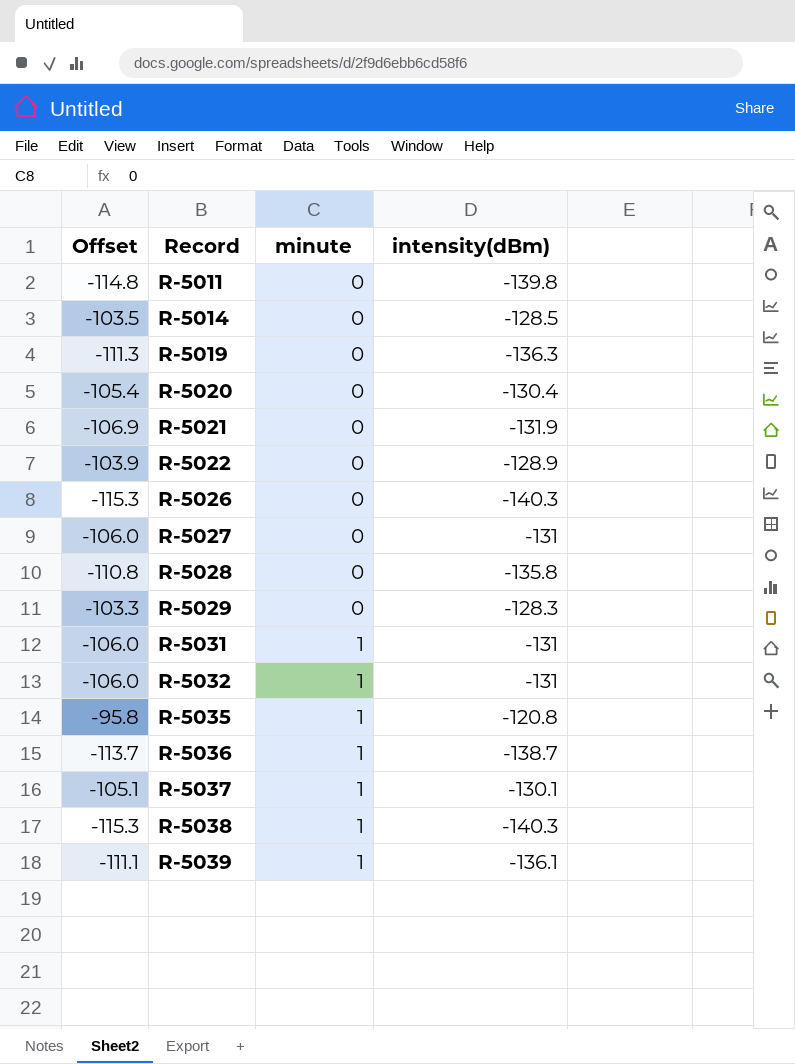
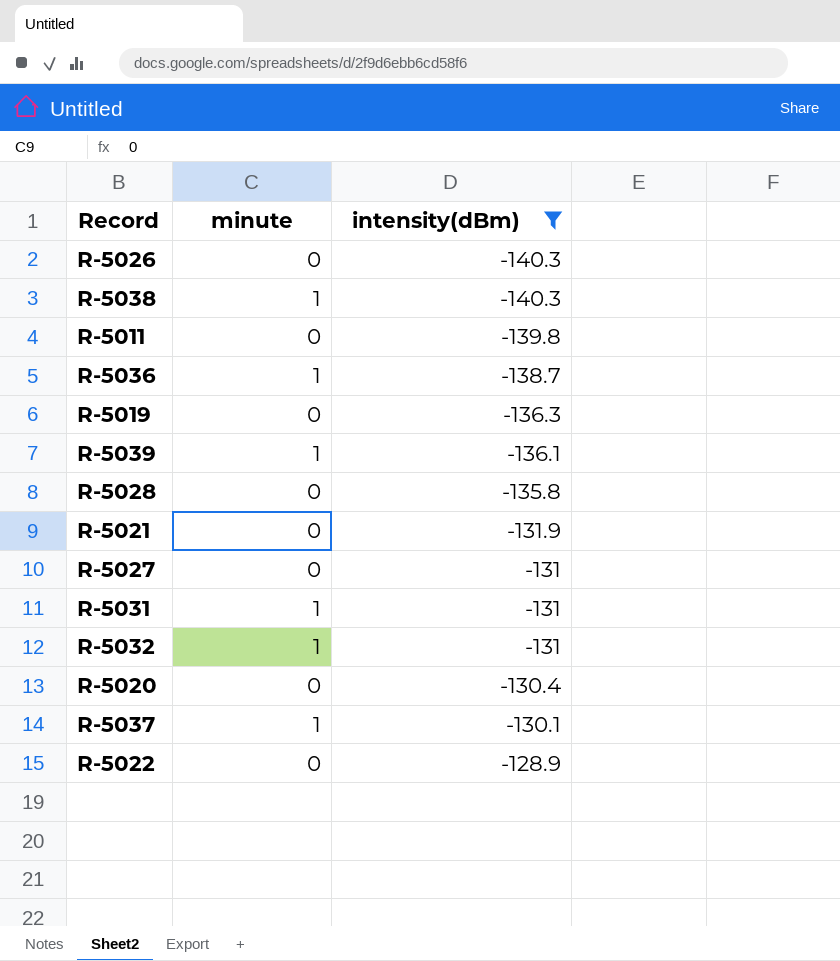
filter: none -> intensity(dBm) <= -128.9
row order: Record ascending -> intensity(dBm) ascending
column Offset | formula: [intensity(dBm)] + 25 -> none

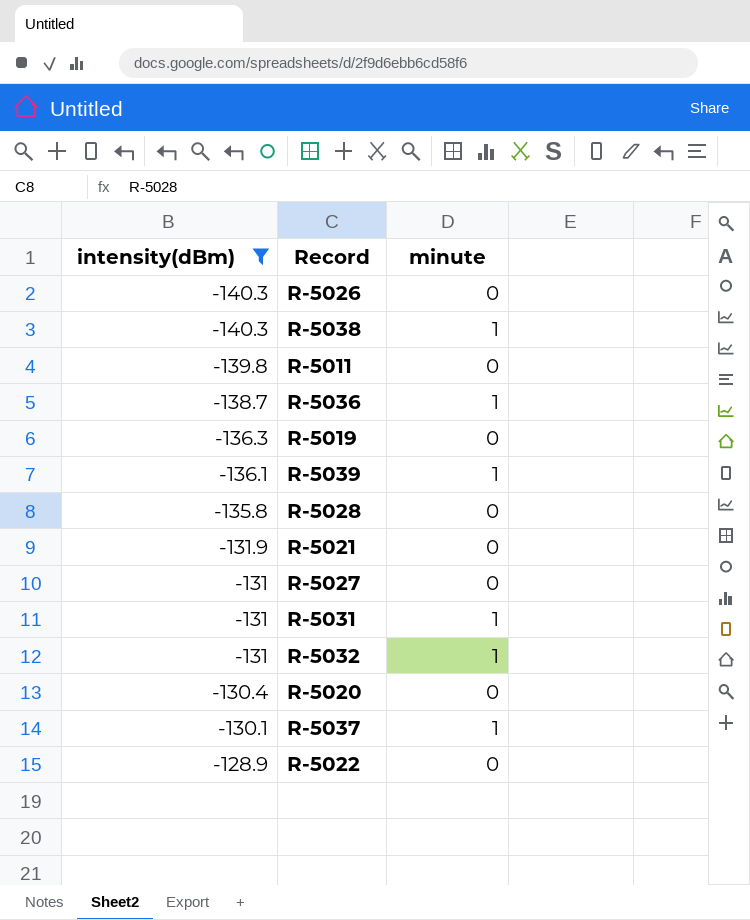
column intensity(dBm) | position: 3 -> 1

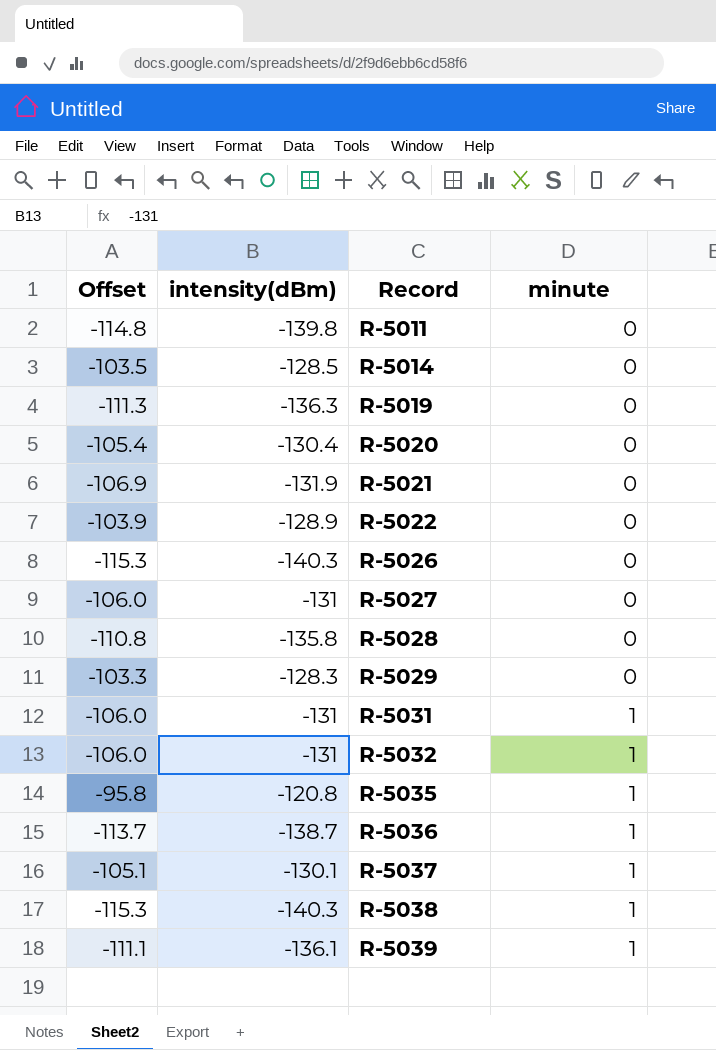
filter: intensity(dBm) <= -128.9 -> none
row order: intensity(dBm) ascending -> Record ascending
column Offset | formula: none -> [intensity(dBm)] + 25

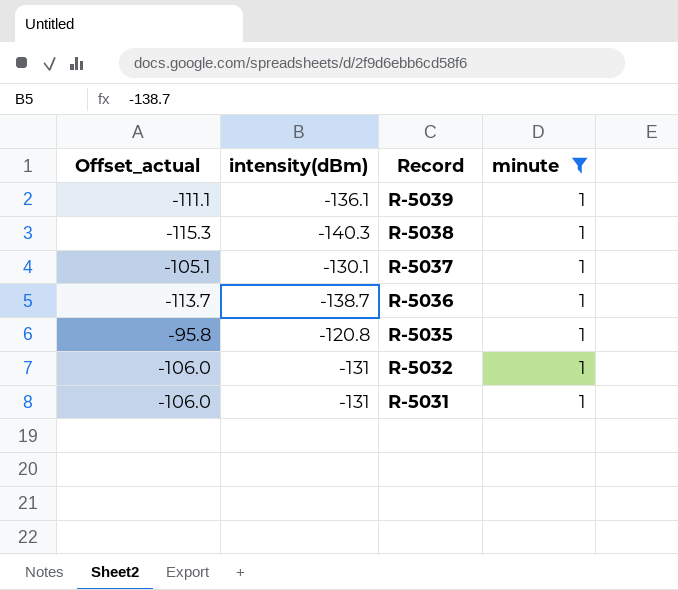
filter: none -> minute = 1
row order: Record ascending -> Record descending
column name: Offset -> Offset_actual

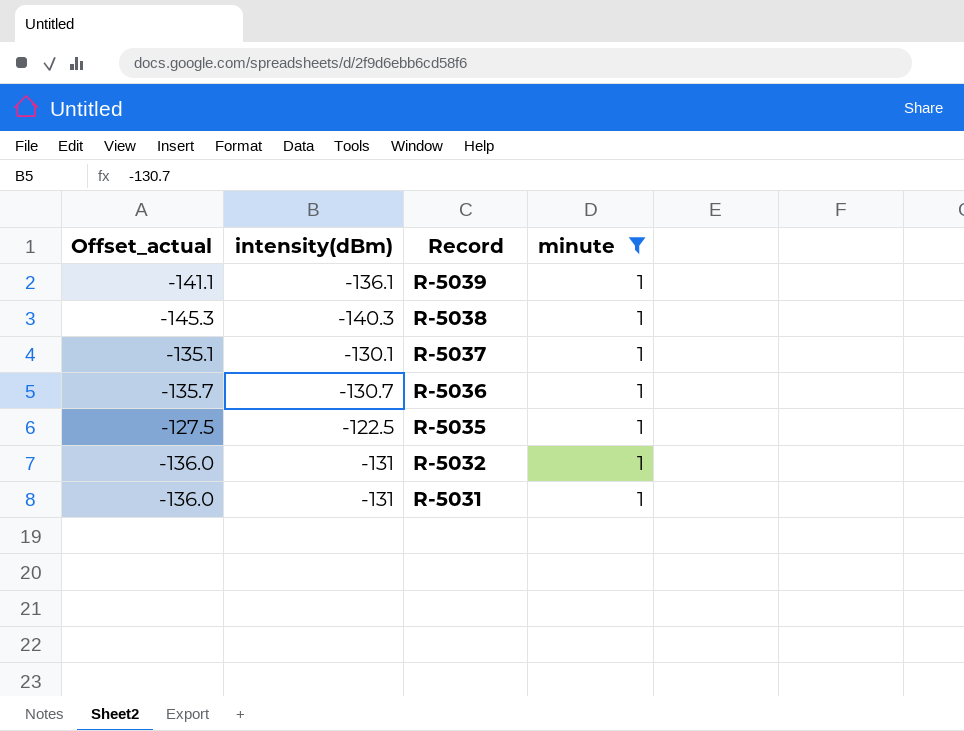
column Offset_actual | formula: [intensity(dBm)] + 25 -> [intensity(dBm)] - 5
R-5036 | intensity(dBm): -138.7 -> -130.7
R-5035 | intensity(dBm): -120.8 -> -122.5

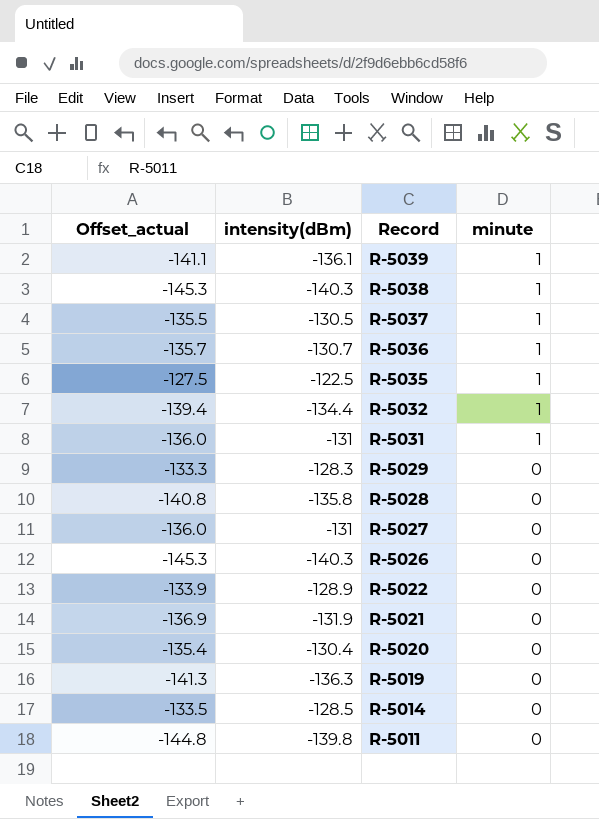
filter: minute = 1 -> none
R-5037 | Offset_actual: -135.1 -> -135.5
R-5037 | intensity(dBm): -130.1 -> -130.5
R-5032 | Offset_actual: -136.0 -> -139.4
R-5032 | intensity(dBm): -131 -> -134.4

